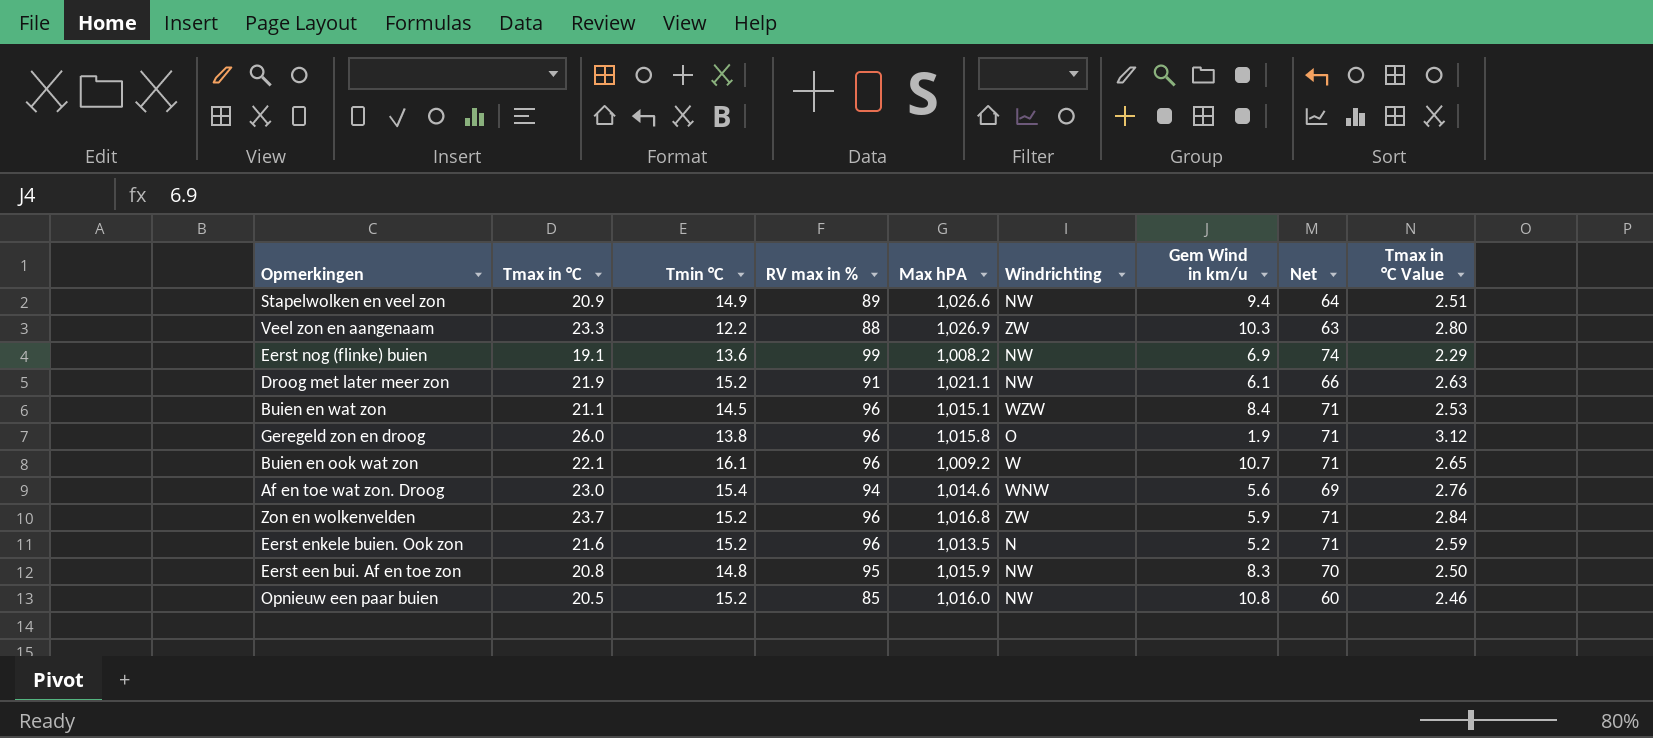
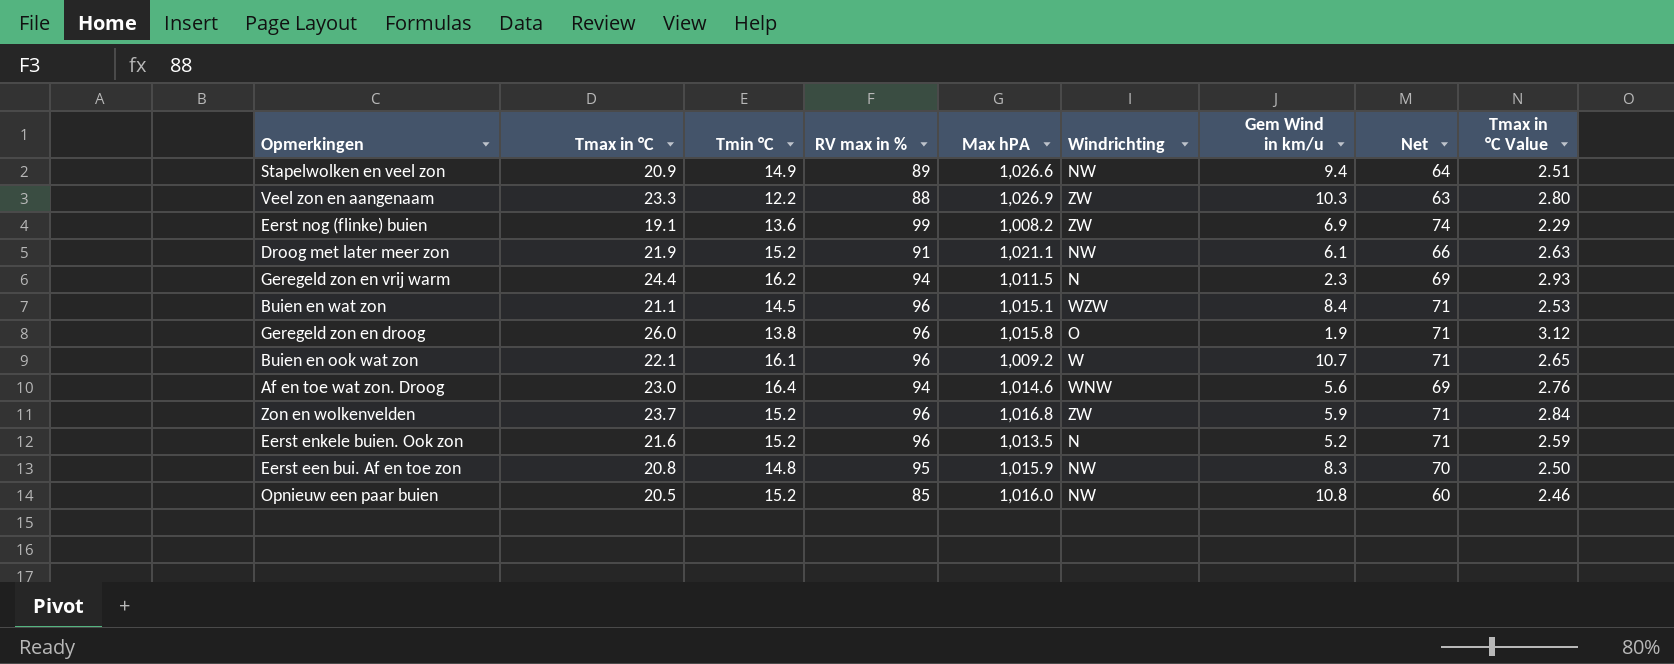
Eerst nog (flinke) buien | Windrichting: NW -> ZW
row Geregeld zon en vrij warm: none -> 24.4 | 16.2 | 94 | 1,011.5 | N | 2.3 | 69 | 2.93
Af en toe wat zon. Droog | Tmin °C: 15.4 -> 16.4

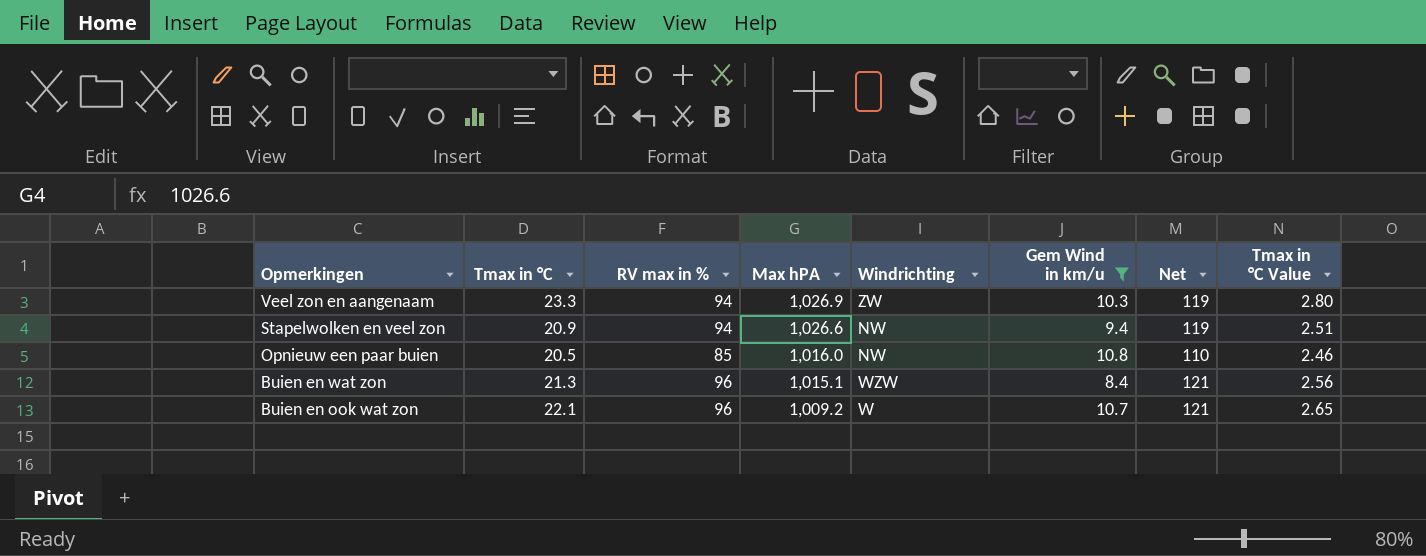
filter: none -> Gem Wind in km/u >= 8.4
row order: none -> Opmerkingen descending
column Tmin °C | position: 3 -> none
column Net | formula: [RV max in %] - 25 -> [RV max in %] + 25
Veel zon en aangenaam | RV max in %: 88 -> 94
Stapelwolken en veel zon | RV max in %: 89 -> 94
Buien en wat zon | Tmax in °C: 21.1 -> 21.3
Buien en wat zon | Tmax in °C Value: 2.53 -> 2.56

